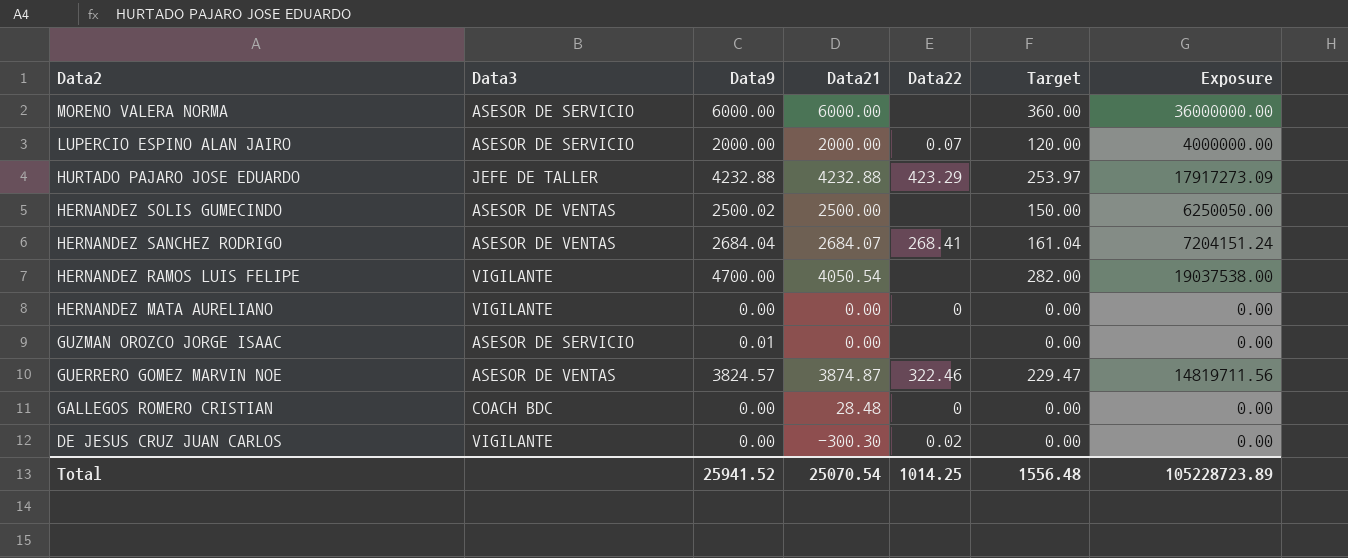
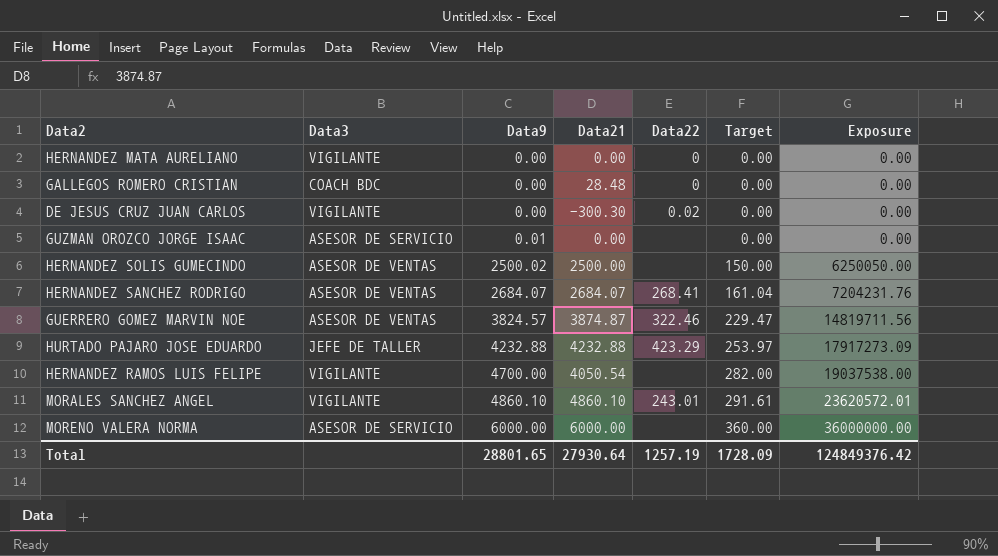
row order: Data2 descending -> Data9 ascending
row LUPERCIO ESPINO ALAN JAIRO: ASESOR DE SERVICIO | 2000.00 | 2000.00 | 0.07 | 120.00 | 4000000.00 -> none
HERNANDEZ SANCHEZ RODRIGO | Data9: 2684.04 -> 2684.07
HERNANDEZ SANCHEZ RODRIGO | Exposure: 7204151.24 -> 7204231.76
row MORALES SANCHEZ ANGEL: none -> VIGILANTE | 4860.10 | 4860.10 | 243.01 | 291.61 | 23620572.01
Total | Data9: 25941.52 -> 28801.65
Total | Data21: 25070.54 -> 27930.64
Total | Data22: 1014.25 -> 1257.19
Total | Target: 1556.48 -> 1728.09
Total | Exposure: 105228723.89 -> 124849376.42

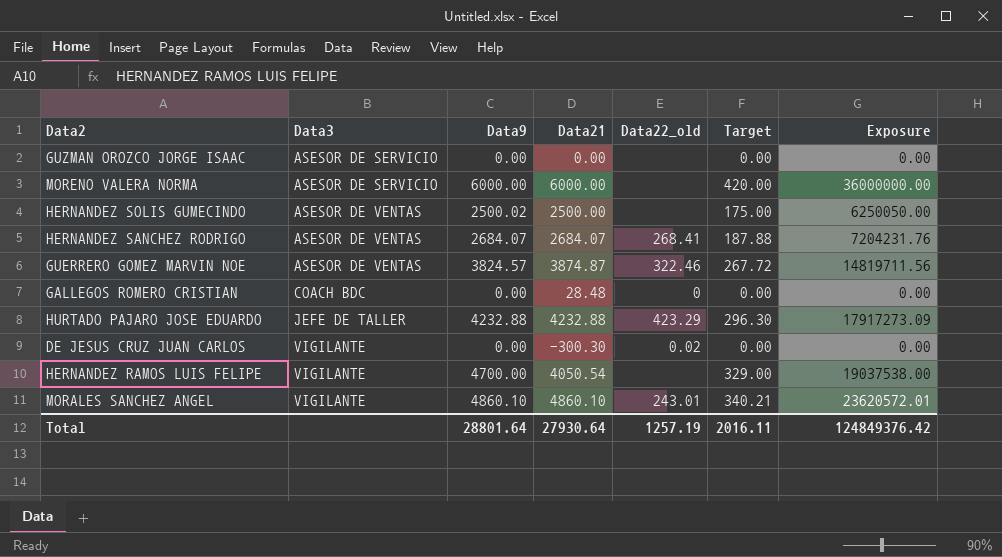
row order: Data9 ascending -> Data3 ascending
column name: Data22 -> Data22_old
column Target | formula: [Data9] * 0.06 -> [Data9] * 0.07
row HERNANDEZ MATA AURELIANO: VIGILANTE | 0.00 | 0.00 | 0 | 0.00 | 0.00 -> none
GUZMAN OROZCO JORGE ISAAC | Data9: 0.01 -> 0.00
Total | Data9: 28801.65 -> 28801.64
Total | Target: 1728.09 -> 2016.11

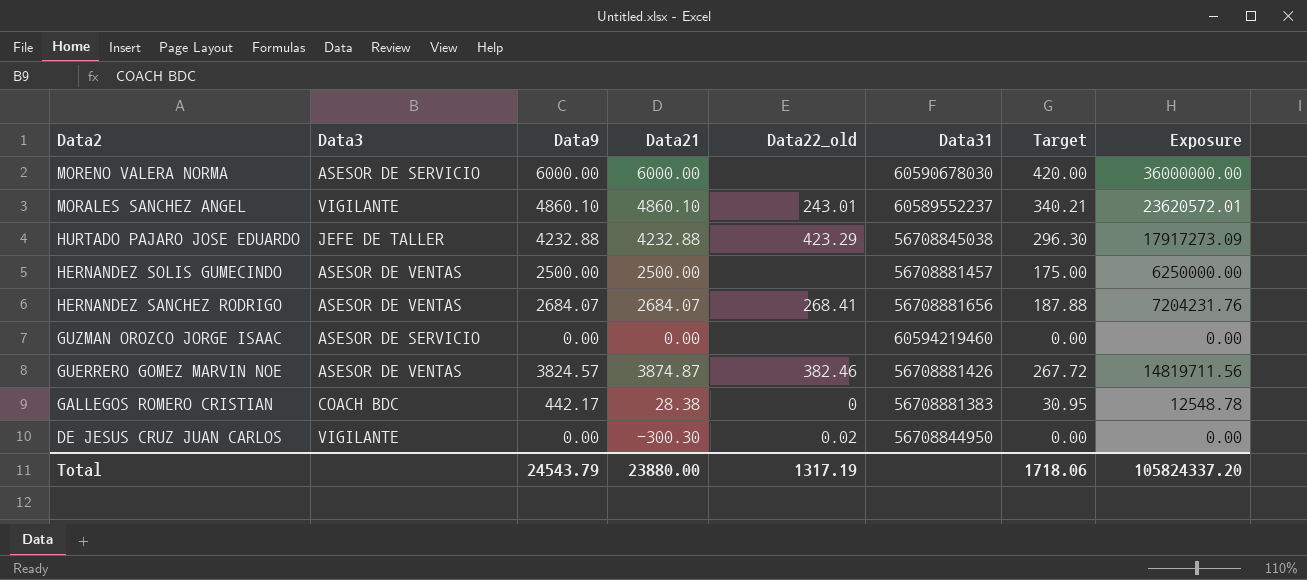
row order: Data3 ascending -> Data2 descending
column Data31 | position: none -> 6
row HERNANDEZ RAMOS LUIS FELIPE: VIGILANTE | 4700.00 | 4050.54 | none | 329.00 | 19037538.00 -> none
HERNANDEZ SOLIS GUMECINDO | Data9: 2500.02 -> 2500.00
HERNANDEZ SOLIS GUMECINDO | Exposure: 6250050.00 -> 6250000.00
GUERRERO GOMEZ MARVIN NOE | Data22_old: 322.46 -> 382.46
GALLEGOS ROMERO CRISTIAN | Data9: 0.00 -> 442.17
GALLEGOS ROMERO CRISTIAN | Data21: 28.48 -> 28.38
GALLEGOS ROMERO CRISTIAN | Target: 0.00 -> 30.95
GALLEGOS ROMERO CRISTIAN | Exposure: 0.00 -> 12548.78
Total | Data9: 28801.64 -> 24543.79
Total | Data21: 27930.64 -> 23880.00
Total | Data22_old: 1257.19 -> 1317.19
Total | Target: 2016.11 -> 1718.06
Total | Exposure: 124849376.42 -> 105824337.20

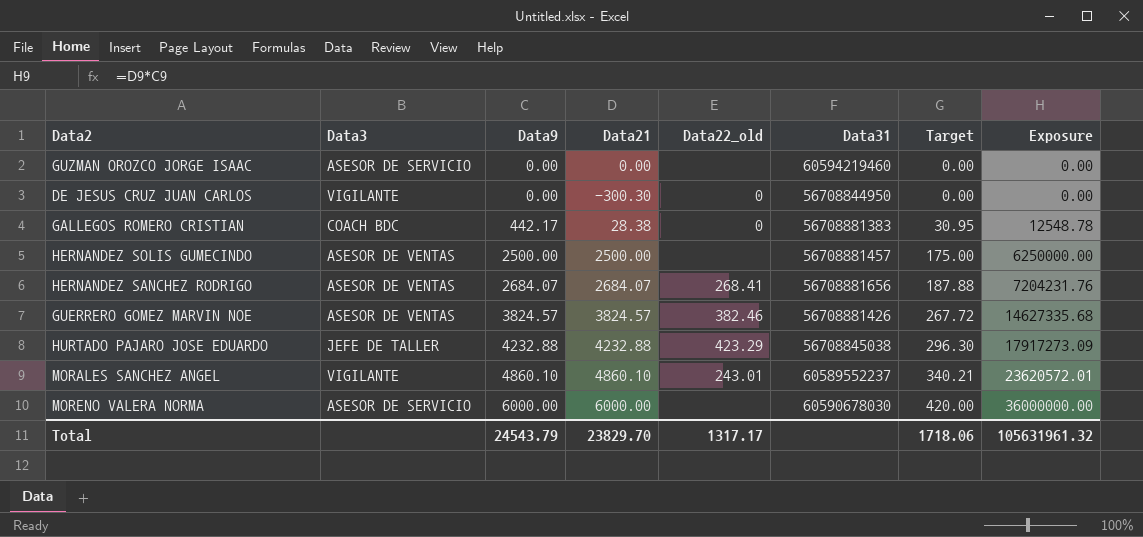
row order: Data2 descending -> Data9 ascending
DE JESUS CRUZ JUAN CARLOS | Data22_old: 0.02 -> 0
GUERRERO GOMEZ MARVIN NOE | Data21: 3874.87 -> 3824.57
GUERRERO GOMEZ MARVIN NOE | Exposure: 14819711.56 -> 14627335.68
Total | Data21: 23880.00 -> 23829.70
Total | Data22_old: 1317.19 -> 1317.17
Total | Exposure: 105824337.20 -> 105631961.32

